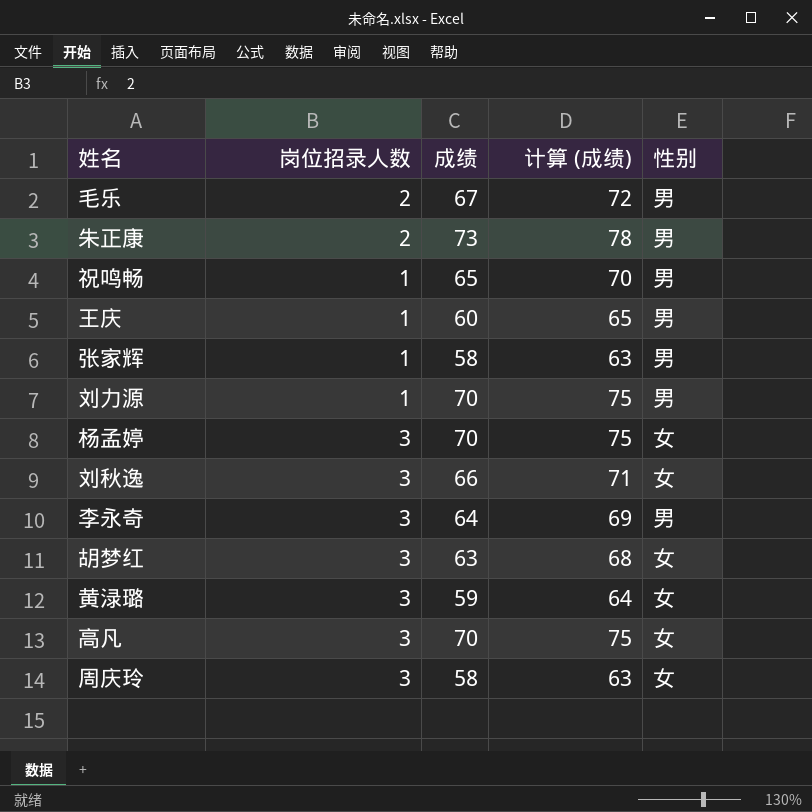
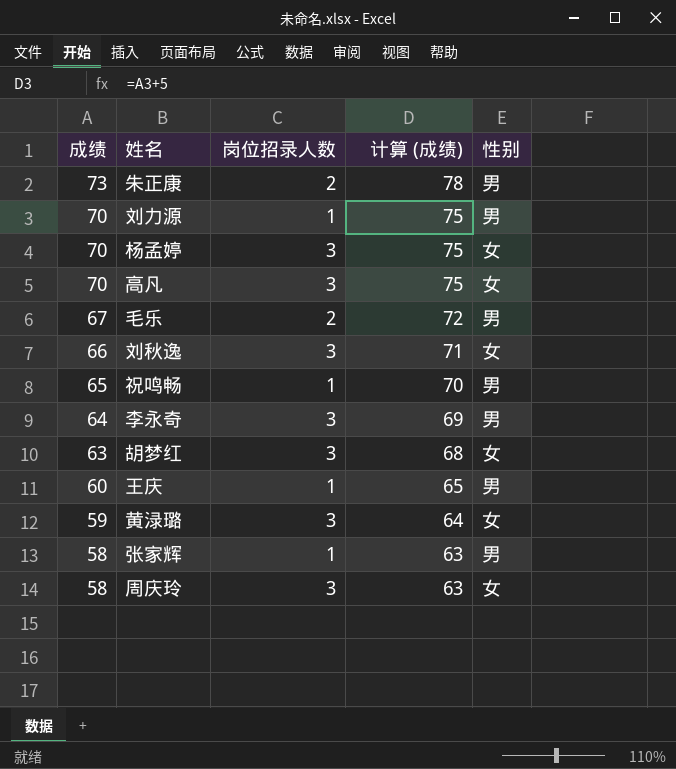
row order: none -> 成绩 descending
column 成绩 | position: 3 -> 1

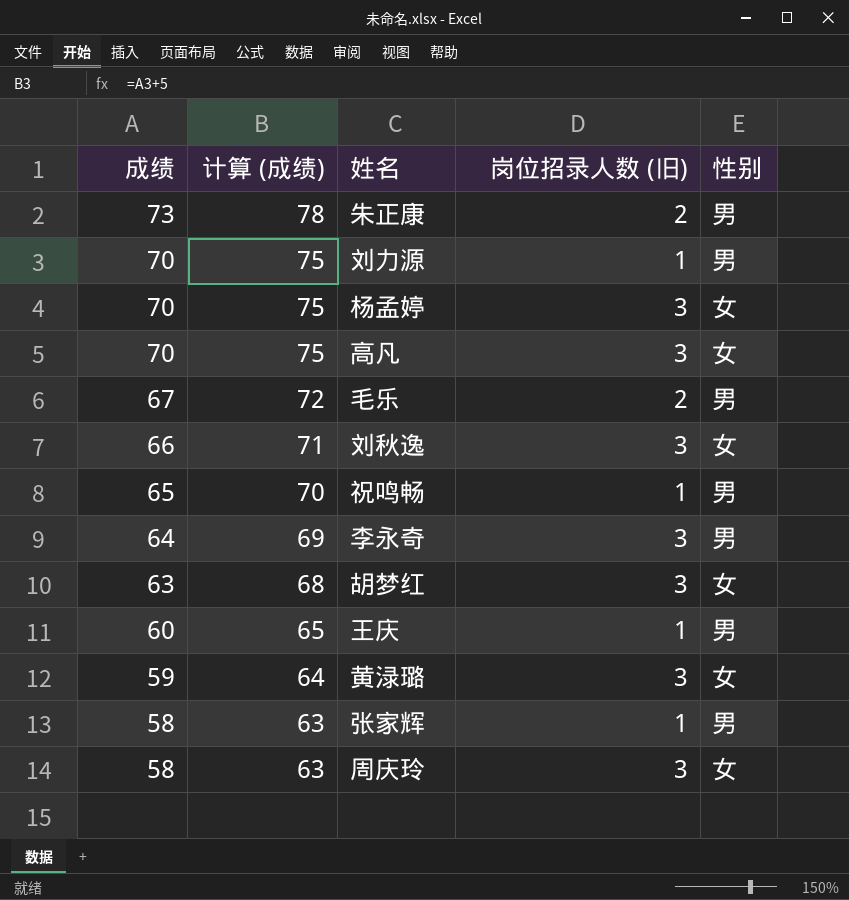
column 计算 (成绩) | position: 4 -> 2
column name: 岗位招录人数 -> 岗位招录人数 (旧)

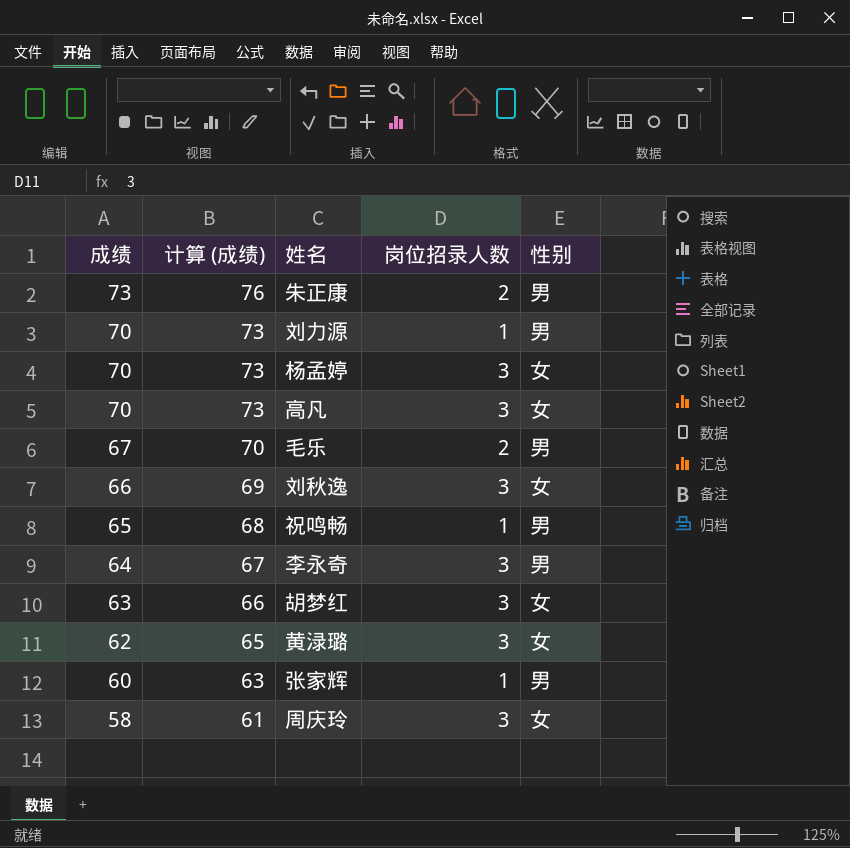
column 计算 (成绩) | formula: [成绩] + 5 -> [成绩] + 3
column name: 岗位招录人数 (旧) -> 岗位招录人数
row 王庆: 60 | 65 | 1 | 男 -> none
黄渌璐 | 成绩: 59 -> 62
张家辉 | 成绩: 58 -> 60

